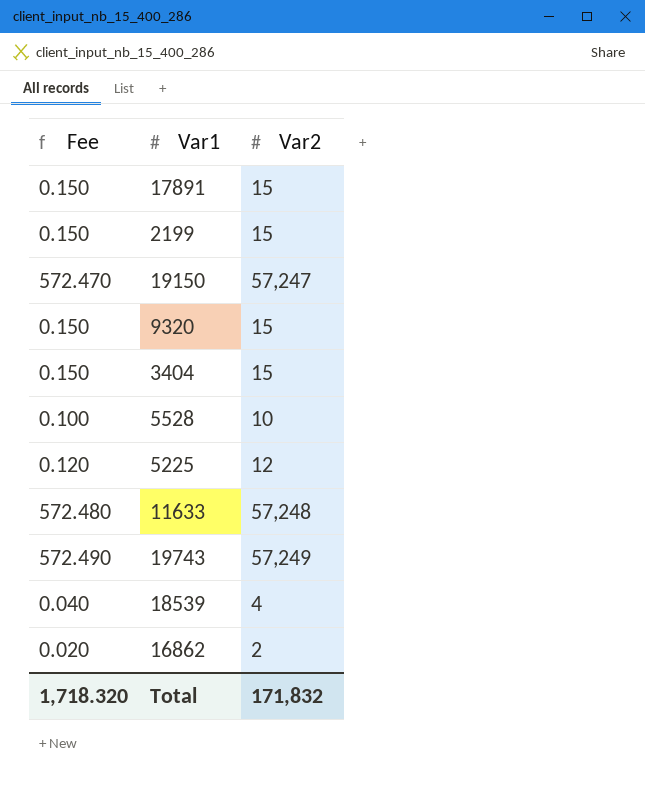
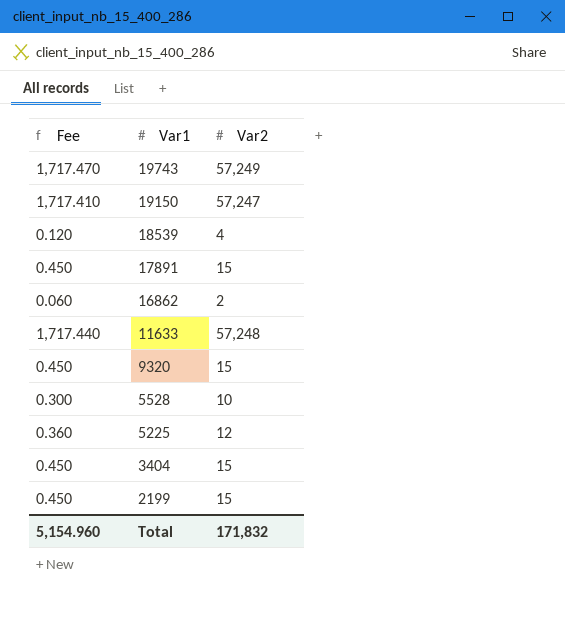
row order: none -> Var1 descending
column Fee | formula: [Var2] * 0.01 -> [Var2] * 0.03
Total | Fee: 1,718.320 -> 5,154.960

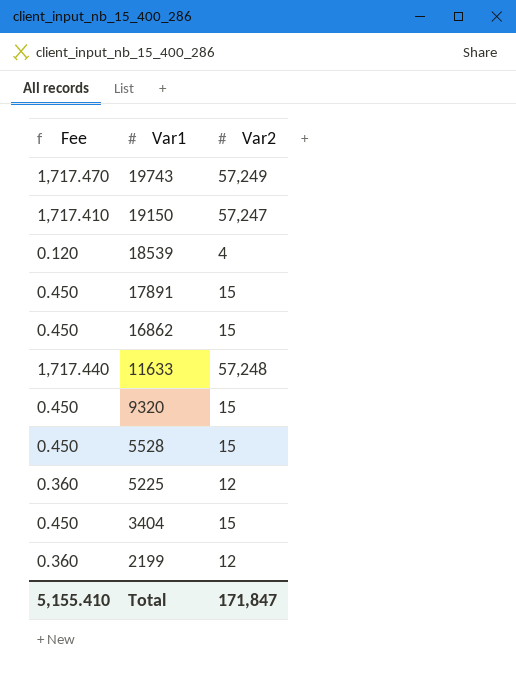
16862 | Fee: 0.060 -> 0.450
16862 | Var2: 2 -> 15
5528 | Fee: 0.300 -> 0.450
5528 | Var2: 10 -> 15
2199 | Fee: 0.450 -> 0.360
2199 | Var2: 15 -> 12
Total | Fee: 5,154.960 -> 5,155.410
Total | Var2: 171,832 -> 171,847

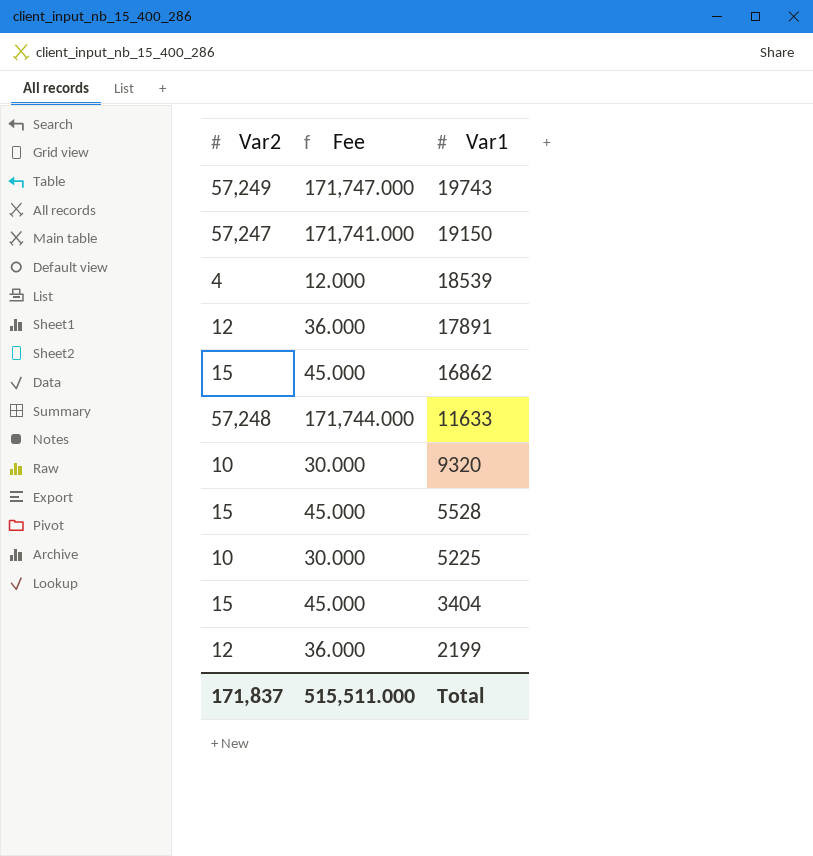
column Var2 | position: 3 -> 1
column Fee | formula: [Var2] * 0.03 -> [Var2] * 3
17891 | Var2: 15 -> 12
9320 | Var2: 15 -> 10
5225 | Var2: 12 -> 10
Total | Var2: 171,847 -> 171,837
Total | Fee: 5,155.410 -> 515,511.000

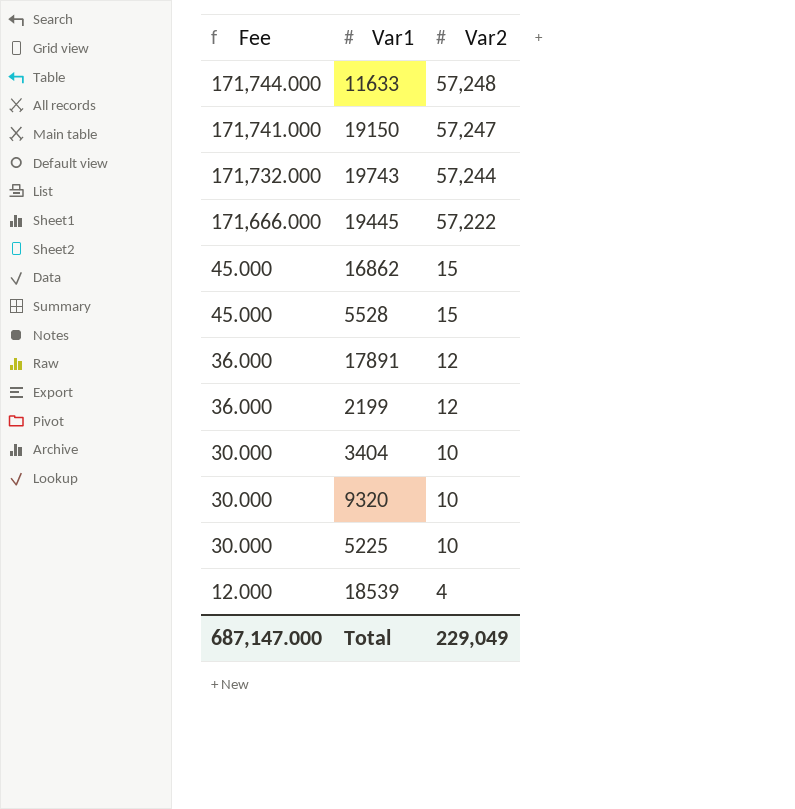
row order: Var1 descending -> Fee descending
column Var2 | position: 1 -> 3
19743 | Fee: 171,747.000 -> 171,732.000
19743 | Var2: 57,249 -> 57,244
row 19445: none -> 171,666.000 | 57,222
3404 | Fee: 45.000 -> 30.000
3404 | Var2: 15 -> 10
Total | Fee: 515,511.000 -> 687,147.000
Total | Var2: 171,837 -> 229,049

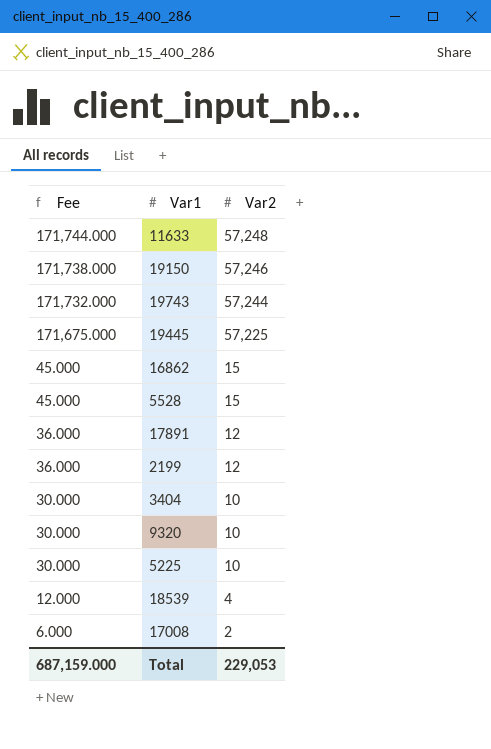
19150 | Fee: 171,741.000 -> 171,738.000
19150 | Var2: 57,247 -> 57,246
19445 | Fee: 171,666.000 -> 171,675.000
19445 | Var2: 57,222 -> 57,225
row 17008: none -> 6.000 | 2
Total | Fee: 687,147.000 -> 687,159.000
Total | Var2: 229,049 -> 229,053

